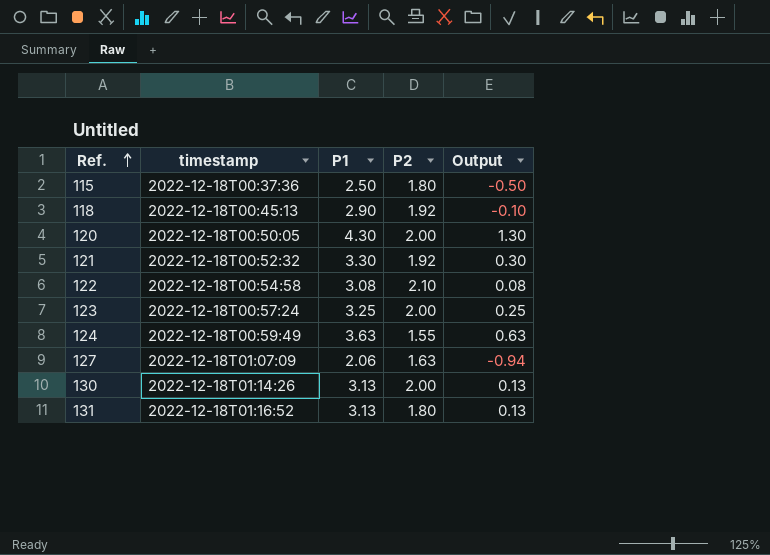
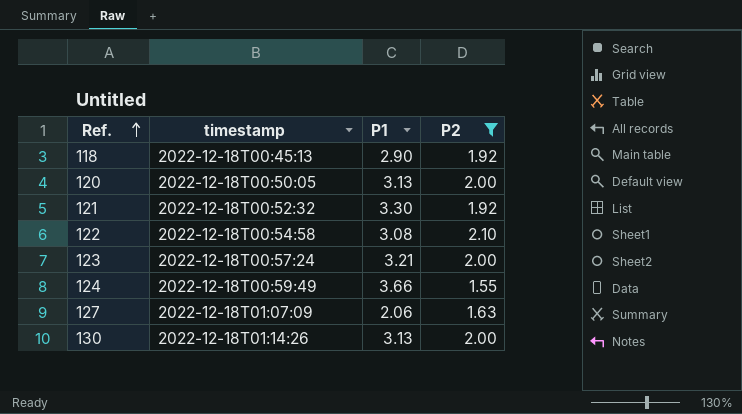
filter: none -> P2 != 1.80
column Output | formula: [P1] - 3 -> none
120 | P1: 4.30 -> 3.13
123 | P1: 3.25 -> 3.21
124 | P1: 3.63 -> 3.66

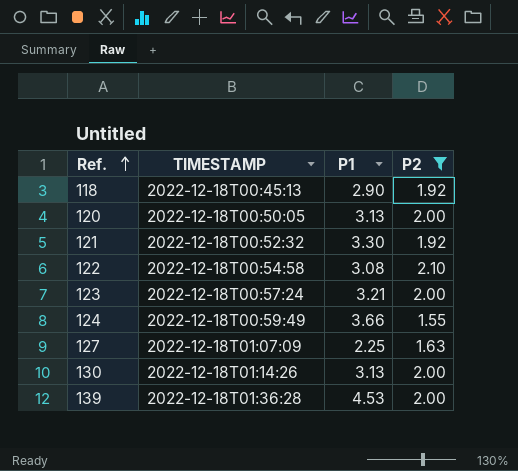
column name: timestamp -> TIMESTAMP
127 | P1: 2.06 -> 2.25
row 139: none -> 2022-12-18T01:36:28 | 4.53 | 2.00

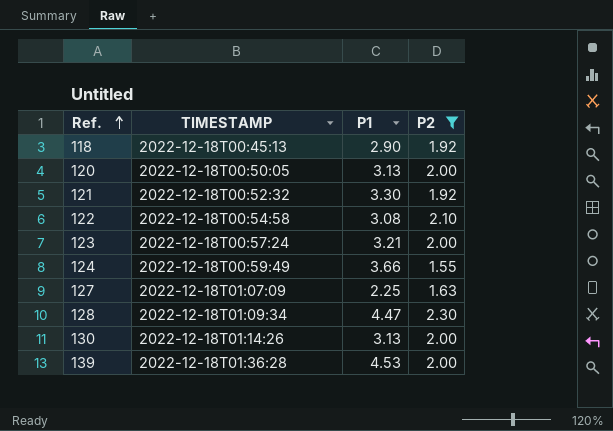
row 128: none -> 2022-12-18T01:09:34 | 4.47 | 2.30

